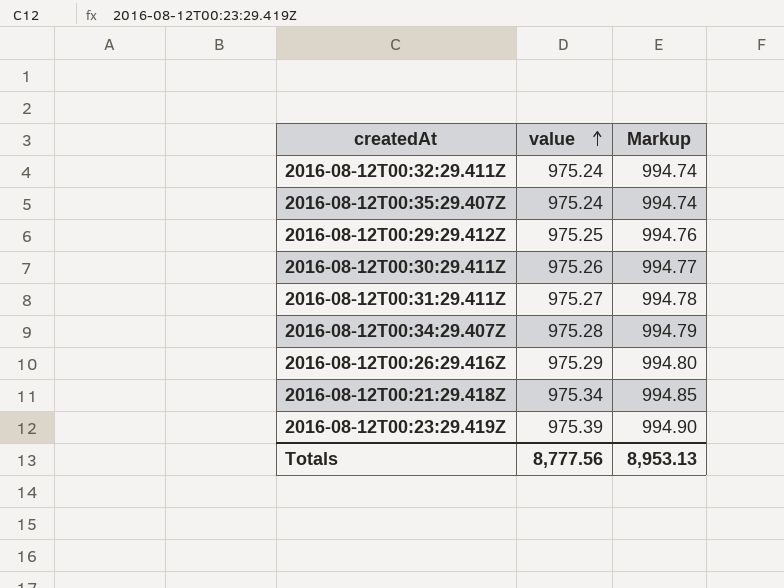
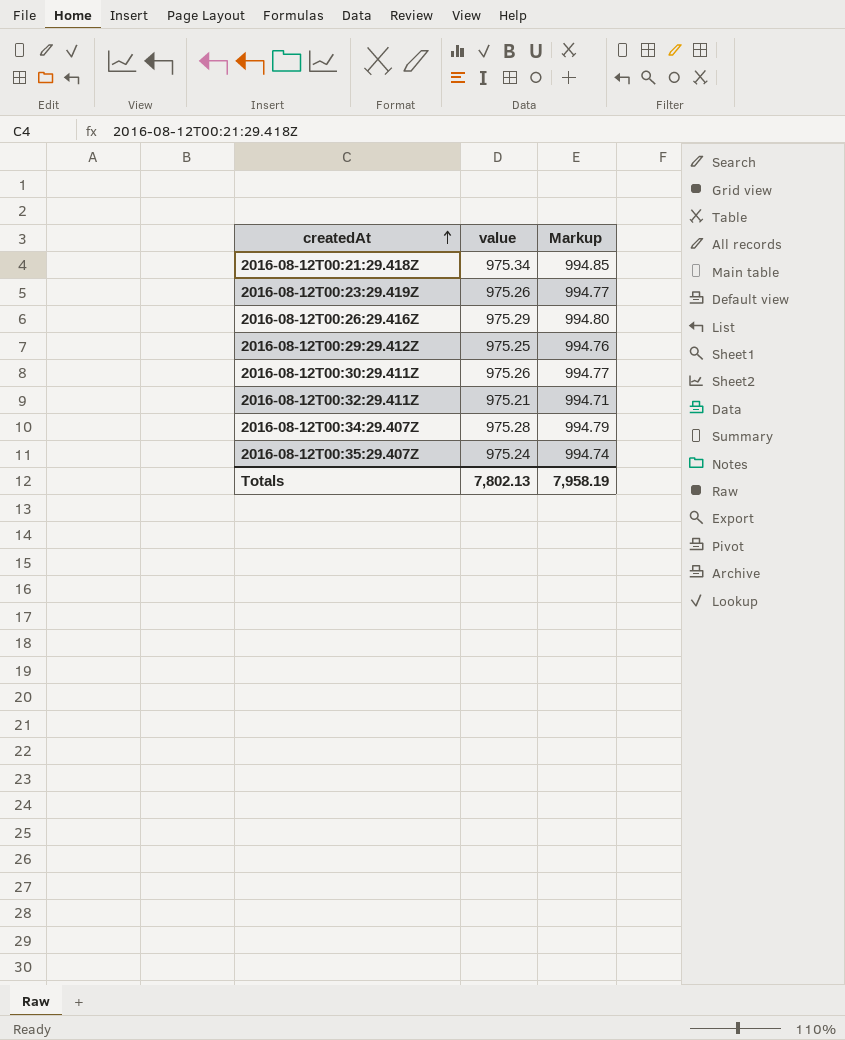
row order: value ascending -> createdAt ascending
row 2016-08-12T00:31:29.411Z: 975.27 | 994.78 -> none
2016-08-12T00:23:29.419Z | value: 975.39 -> 975.26
2016-08-12T00:23:29.419Z | Markup: 994.90 -> 994.77
2016-08-12T00:32:29.411Z | value: 975.24 -> 975.21
2016-08-12T00:32:29.411Z | Markup: 994.74 -> 994.71
Totals | value: 8,777.56 -> 7,802.13
Totals | Markup: 8,953.13 -> 7,958.19

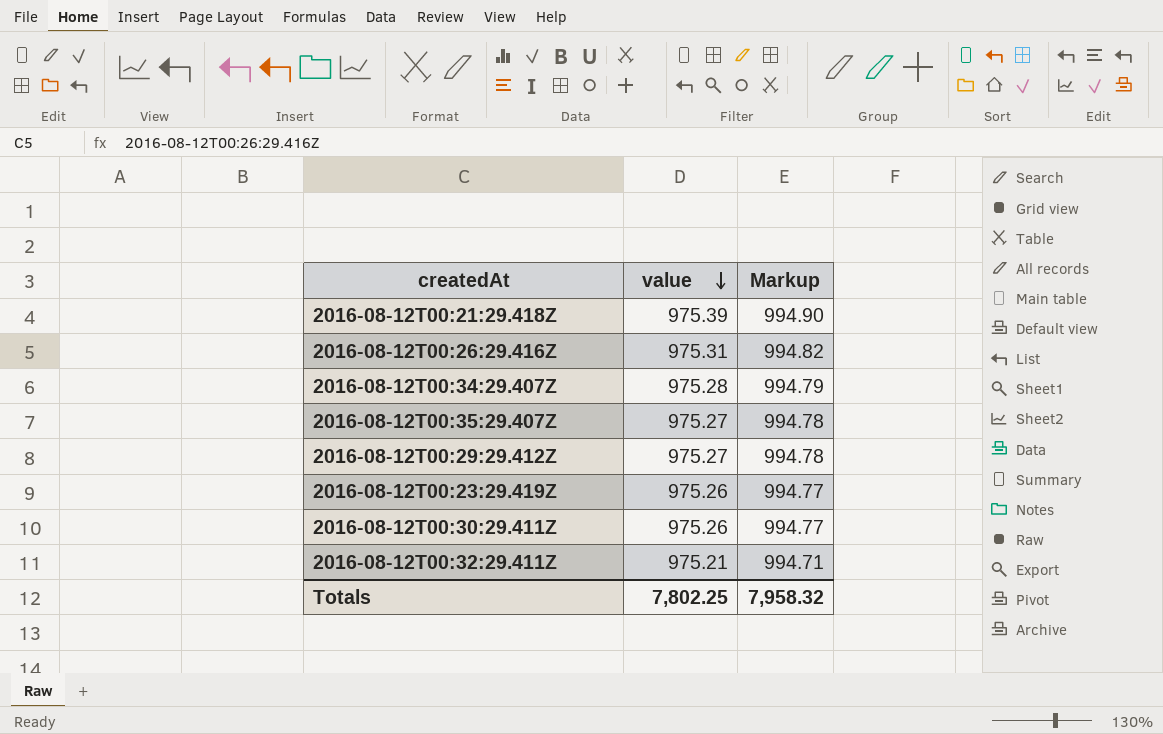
row order: createdAt ascending -> value descending
2016-08-12T00:21:29.418Z | value: 975.34 -> 975.39
2016-08-12T00:21:29.418Z | Markup: 994.85 -> 994.90
2016-08-12T00:26:29.416Z | value: 975.29 -> 975.31
2016-08-12T00:26:29.416Z | Markup: 994.80 -> 994.82
2016-08-12T00:35:29.407Z | value: 975.24 -> 975.27
2016-08-12T00:35:29.407Z | Markup: 994.74 -> 994.78
2016-08-12T00:29:29.412Z | value: 975.25 -> 975.27
2016-08-12T00:29:29.412Z | Markup: 994.76 -> 994.78
Totals | value: 7,802.13 -> 7,802.25
Totals | Markup: 7,958.19 -> 7,958.32

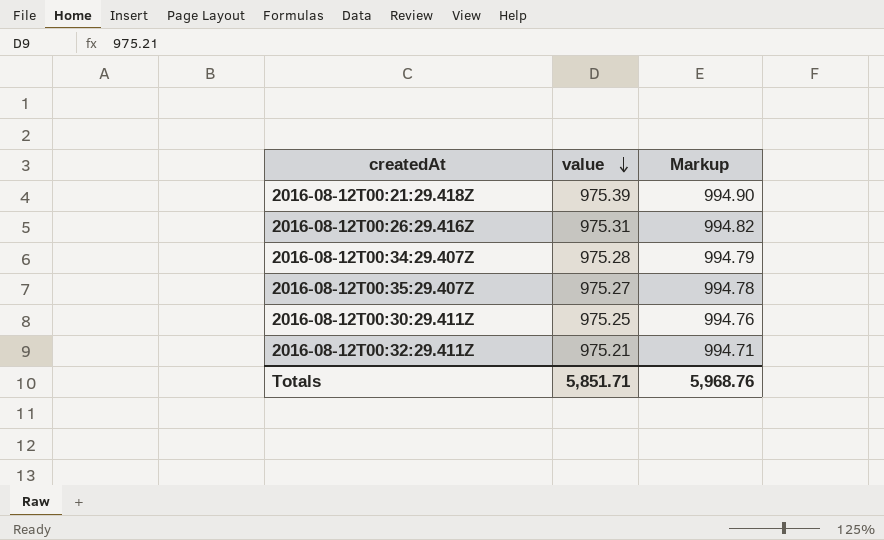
row 2016-08-12T00:29:29.412Z: 975.27 | 994.78 -> none
row 2016-08-12T00:23:29.419Z: 975.26 | 994.77 -> none
2016-08-12T00:30:29.411Z | value: 975.26 -> 975.25
2016-08-12T00:30:29.411Z | Markup: 994.77 -> 994.76
Totals | value: 7,802.25 -> 5,851.71
Totals | Markup: 7,958.32 -> 5,968.76

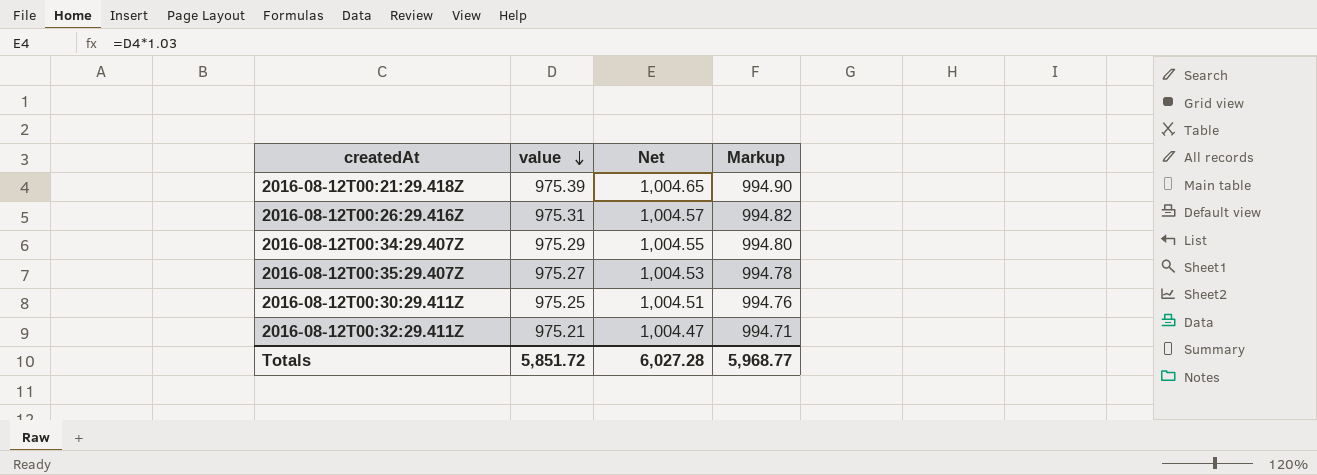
column Net | formula: none -> [value] * 1.03
2016-08-12T00:34:29.407Z | value: 975.28 -> 975.29
2016-08-12T00:34:29.407Z | Markup: 994.79 -> 994.80
Totals | value: 5,851.71 -> 5,851.72
Totals | Markup: 5,968.76 -> 5,968.77

